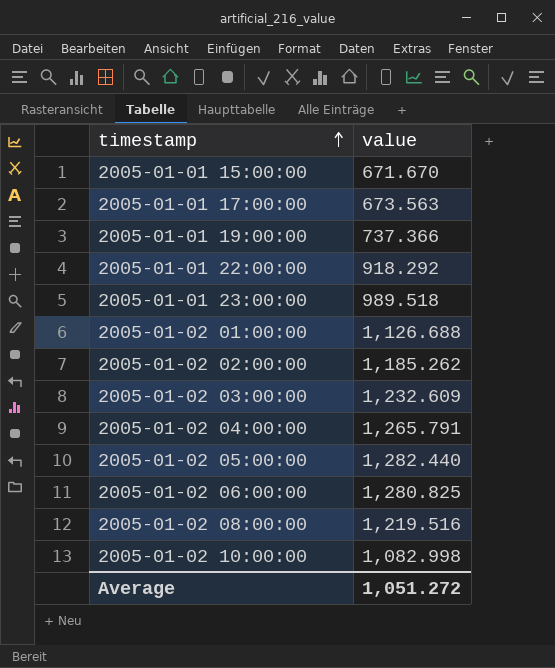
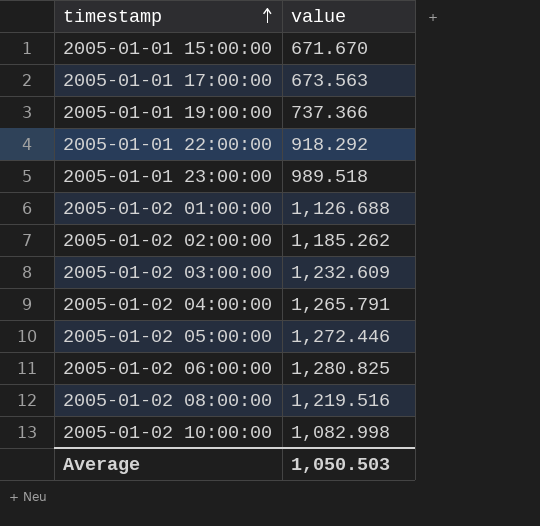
2005-01-02 05:00:00 | value: 1,282.440 -> 1,272.446
Average | value: 1,051.272 -> 1,050.503

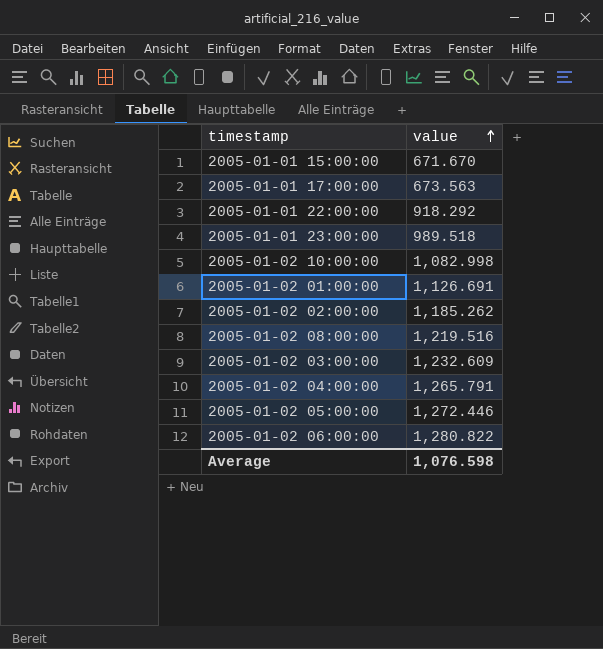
row order: timestamp ascending -> value ascending
row 2005-01-01 19:00:00: 737.366 -> none
2005-01-02 01:00:00 | value: 1,126.688 -> 1,126.691
2005-01-02 06:00:00 | value: 1,280.825 -> 1,280.822
Average | value: 1,050.503 -> 1,076.598

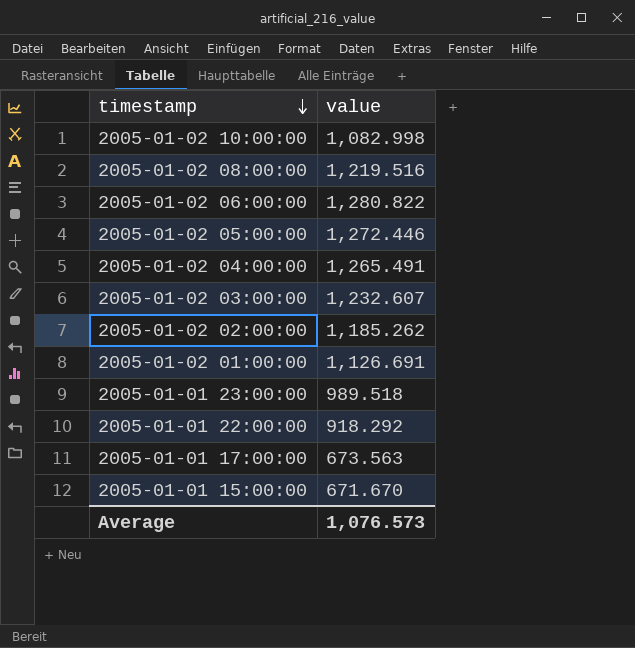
row order: value ascending -> timestamp descending
2005-01-02 04:00:00 | value: 1,265.791 -> 1,265.491
2005-01-02 03:00:00 | value: 1,232.609 -> 1,232.607
Average | value: 1,076.598 -> 1,076.573

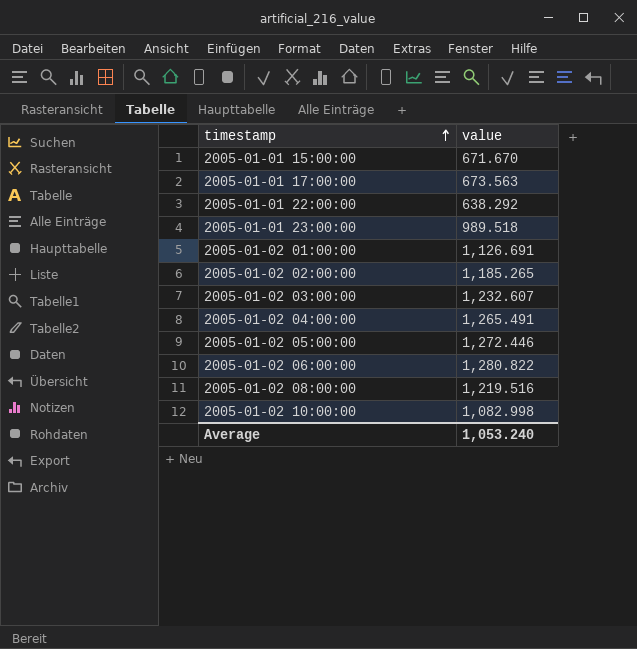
row order: timestamp descending -> timestamp ascending
2005-01-01 22:00:00 | value: 918.292 -> 638.292
2005-01-02 02:00:00 | value: 1,185.262 -> 1,185.265
Average | value: 1,076.573 -> 1,053.240

